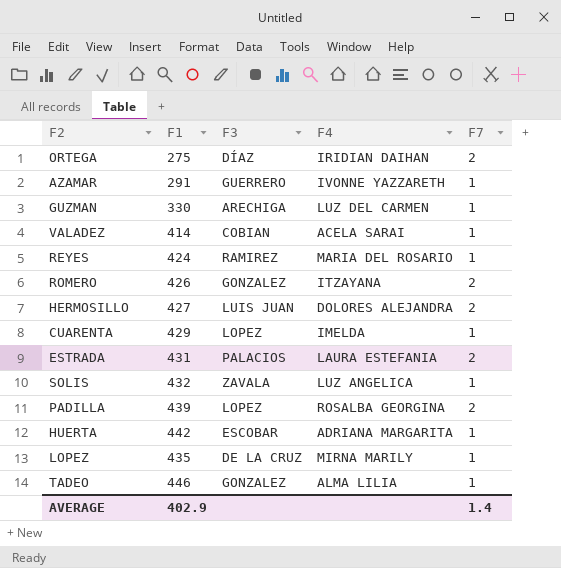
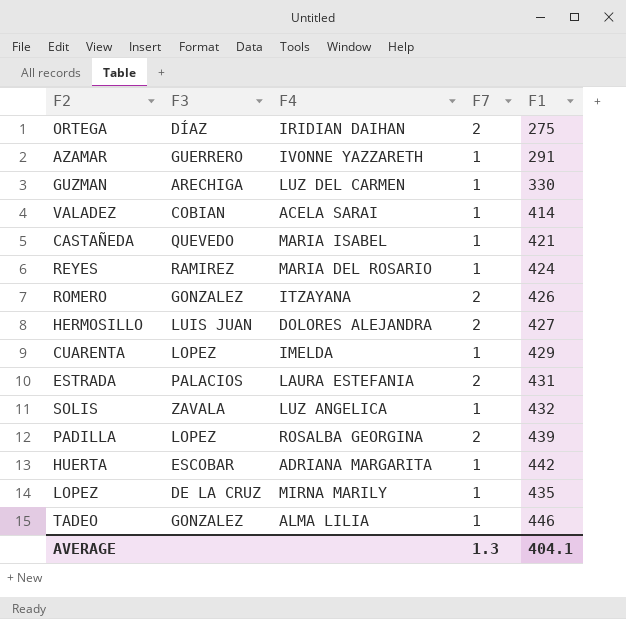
column F1 | position: 2 -> 5
row CASTAÑEDA: none -> QUEVEDO | MARIA ISABEL | 1 | 421
AVERAGE | F7: 1.4 -> 1.3
AVERAGE | F1: 402.9 -> 404.1

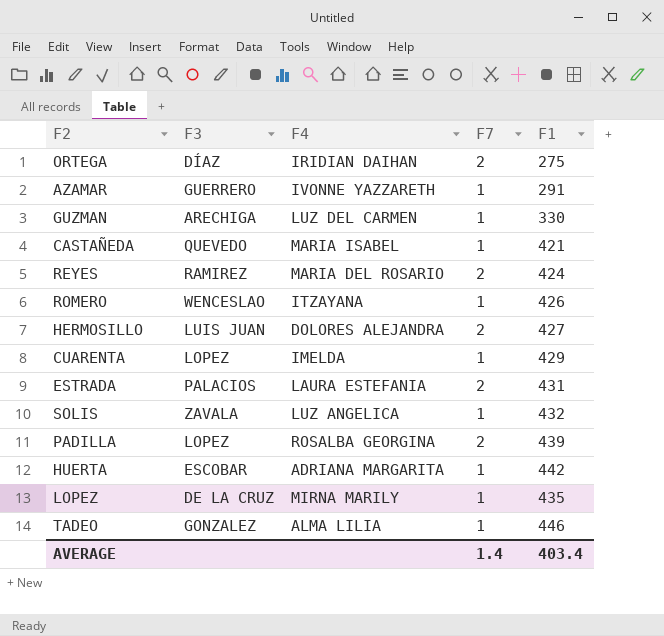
row VALADEZ: COBIAN | ACELA SARAI | 1 | 414 -> none
REYES | F7: 1 -> 2
ROMERO | F3: GONZALEZ -> WENCESLAO
ROMERO | F7: 2 -> 1
AVERAGE | F7: 1.3 -> 1.4
AVERAGE | F1: 404.1 -> 403.4

